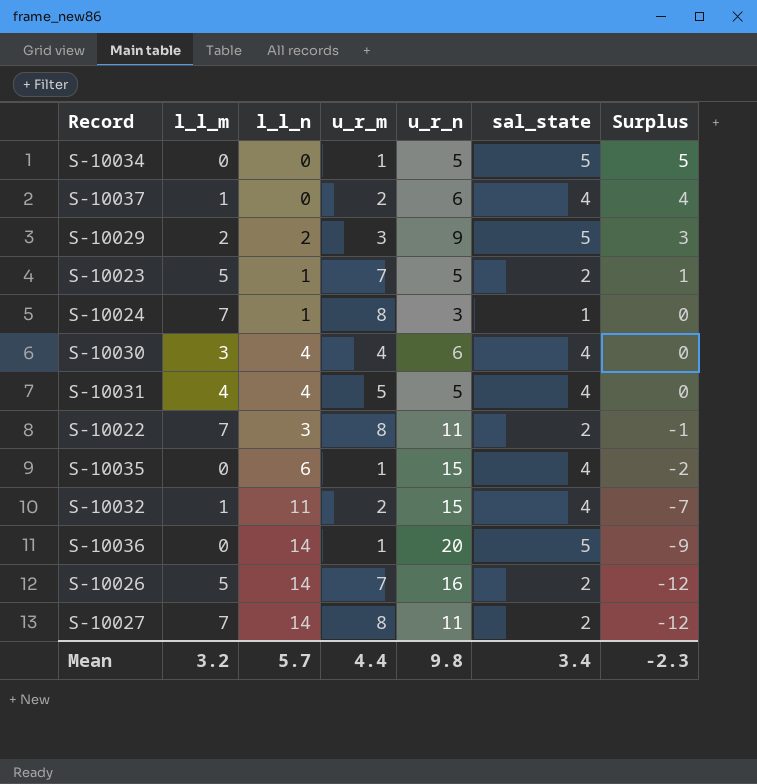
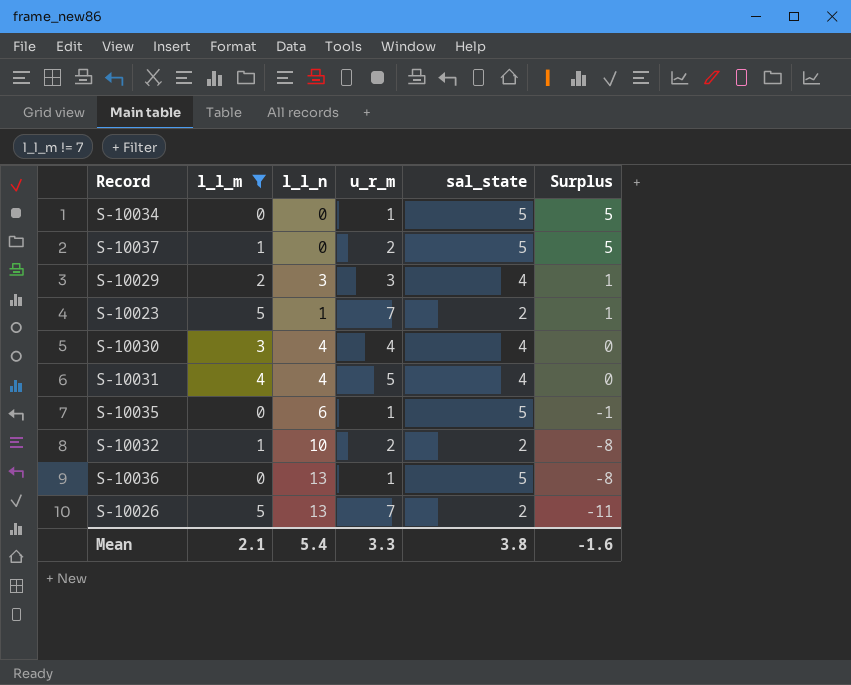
filter: none -> l_l_m != 7
column u_r_n | position: 5 -> none
S-10037 | sal_state: 4 -> 5
S-10037 | Surplus: 4 -> 5
S-10029 | l_l_n: 2 -> 3
S-10029 | sal_state: 5 -> 4
S-10029 | Surplus: 3 -> 1
S-10035 | sal_state: 4 -> 5
S-10035 | Surplus: -2 -> -1
S-10032 | l_l_n: 11 -> 10
S-10032 | sal_state: 4 -> 2
S-10032 | Surplus: -7 -> -8
S-10036 | l_l_n: 14 -> 13
S-10036 | Surplus: -9 -> -8
S-10026 | l_l_n: 14 -> 13
S-10026 | Surplus: -12 -> -11
Mean | l_l_m: 3.2 -> 2.1
Mean | l_l_n: 5.7 -> 5.4
Mean | u_r_m: 4.4 -> 3.3
Mean | sal_state: 3.4 -> 3.8
Mean | Surplus: -2.3 -> -1.6

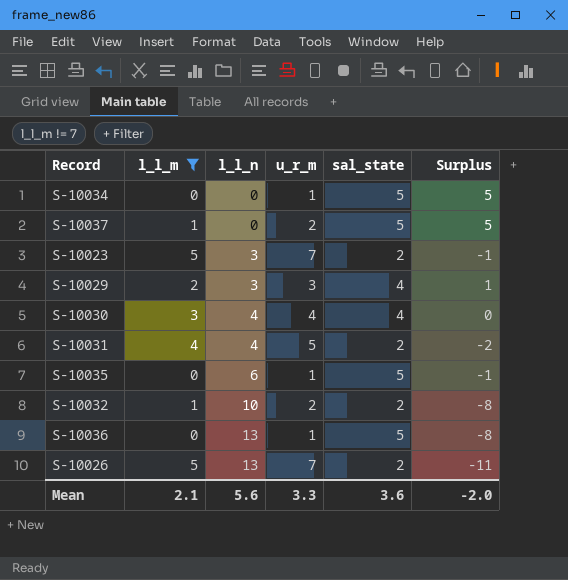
row order: Surplus descending -> l_l_n ascending
S-10023 | l_l_n: 1 -> 3
S-10023 | Surplus: 1 -> -1
S-10031 | sal_state: 4 -> 2
S-10031 | Surplus: 0 -> -2
Mean | l_l_n: 5.4 -> 5.6
Mean | sal_state: 3.8 -> 3.6
Mean | Surplus: -1.6 -> -2.0

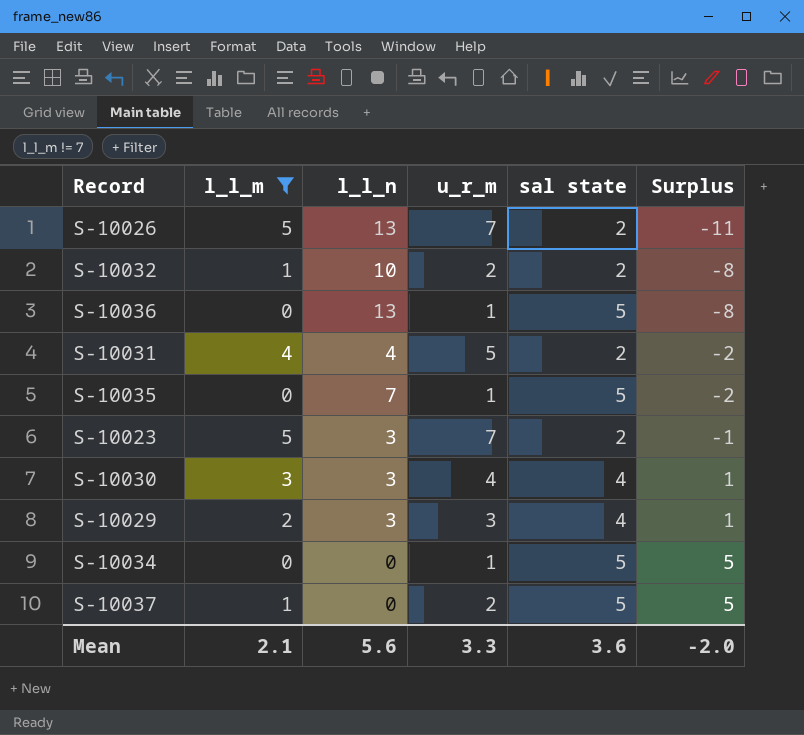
row order: l_l_n ascending -> Surplus ascending
column name: sal_state -> sal state
S-10035 | l_l_n: 6 -> 7
S-10035 | Surplus: -1 -> -2
S-10030 | l_l_n: 4 -> 3
S-10030 | Surplus: 0 -> 1

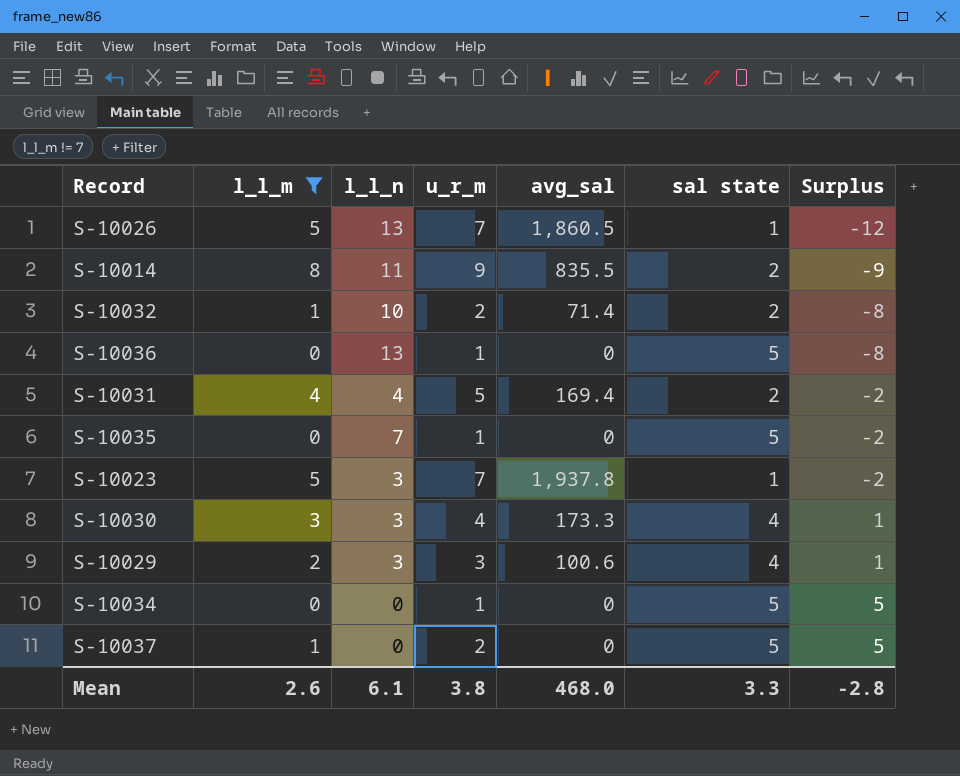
column avg_sal | position: none -> 5
S-10026 | sal state: 2 -> 1
S-10026 | Surplus: -11 -> -12
row S-10014: none -> 8 | 11 | 9 | 835.5 | 2 | -9
S-10023 | sal state: 2 -> 1
S-10023 | Surplus: -1 -> -2
Mean | l_l_m: 2.1 -> 2.6
Mean | l_l_n: 5.6 -> 6.1
Mean | u_r_m: 3.3 -> 3.8
Mean | sal state: 3.6 -> 3.3
Mean | Surplus: -2.0 -> -2.8

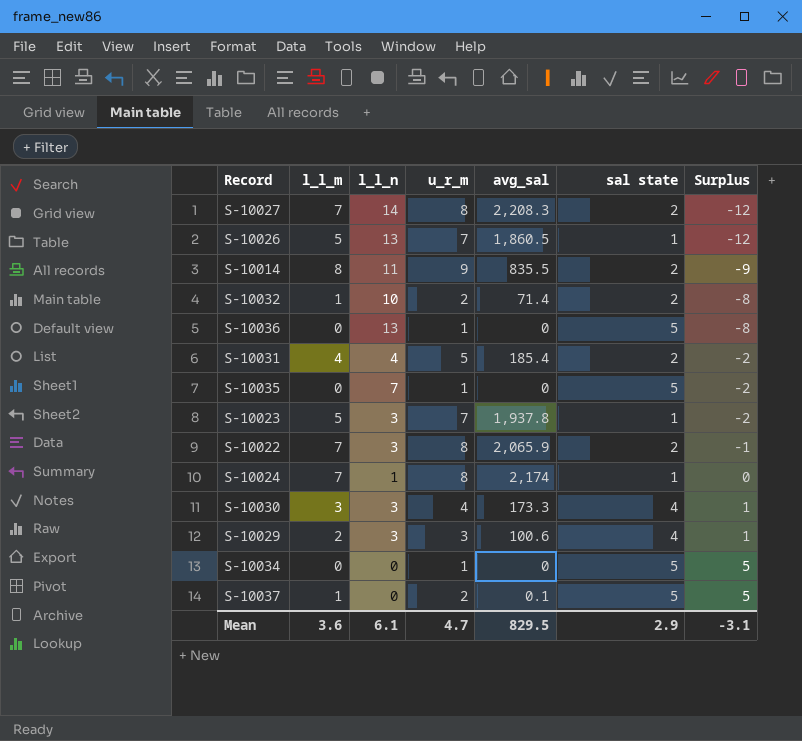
filter: l_l_m != 7 -> none
S-10031 | avg_sal: 169.4 -> 185.4
S-10037 | avg_sal: 0 -> 0.1
Mean | l_l_m: 2.6 -> 3.6
Mean | u_r_m: 3.8 -> 4.7
Mean | avg_sal: 468.0 -> 829.5
Mean | sal state: 3.3 -> 2.9
Mean | Surplus: -2.8 -> -3.1

